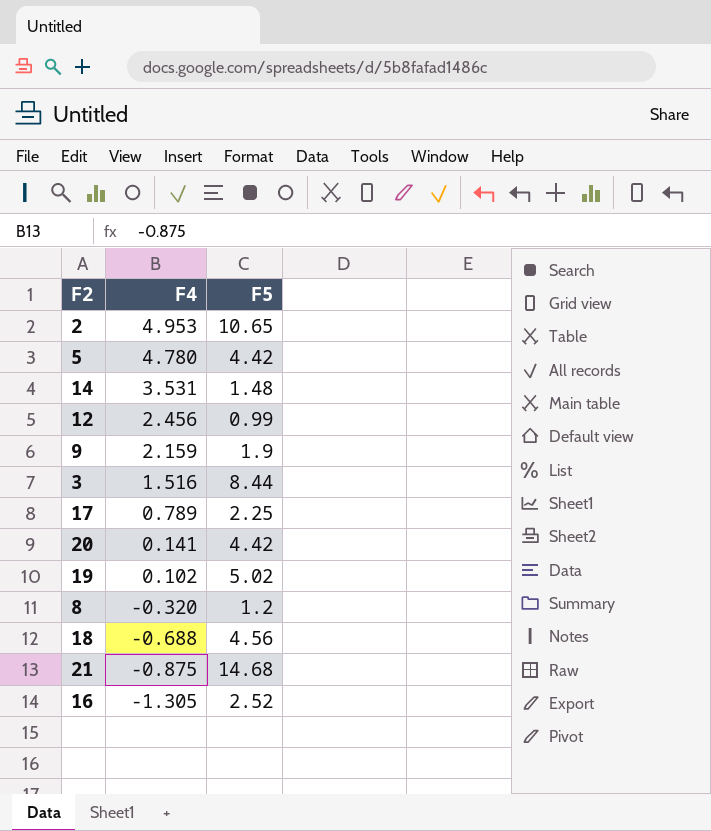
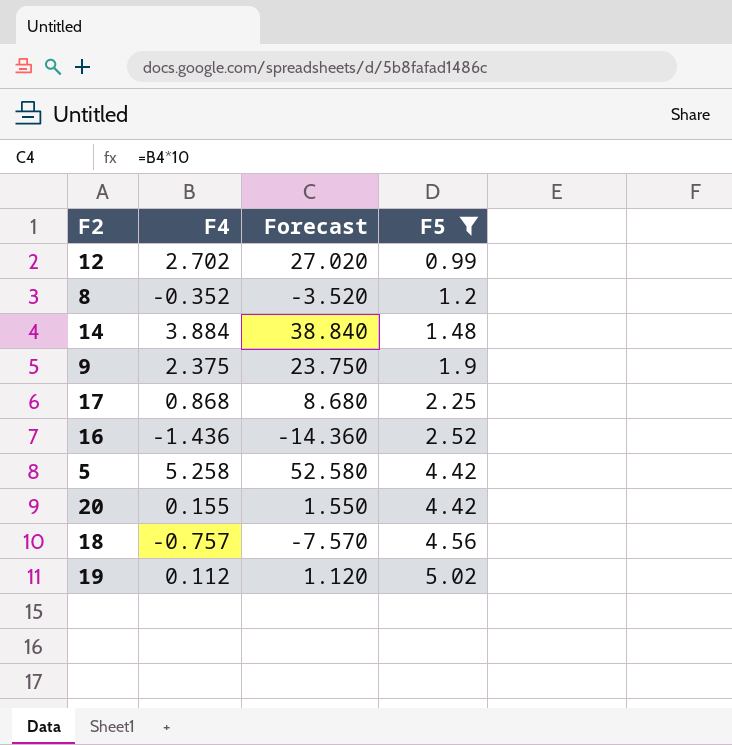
filter: none -> F5 <= 5.02
row order: F4 descending -> F5 ascending
column Forecast | formula: none -> [F4] * 10
12 | F4: 2.456 -> 2.702
8 | F4: -0.320 -> -0.352
14 | F4: 3.531 -> 3.884
9 | F4: 2.159 -> 2.375
17 | F4: 0.789 -> 0.868
16 | F4: -1.305 -> -1.436
5 | F4: 4.780 -> 5.258
20 | F4: 0.141 -> 0.155
18 | F4: -0.688 -> -0.757
19 | F4: 0.102 -> 0.112

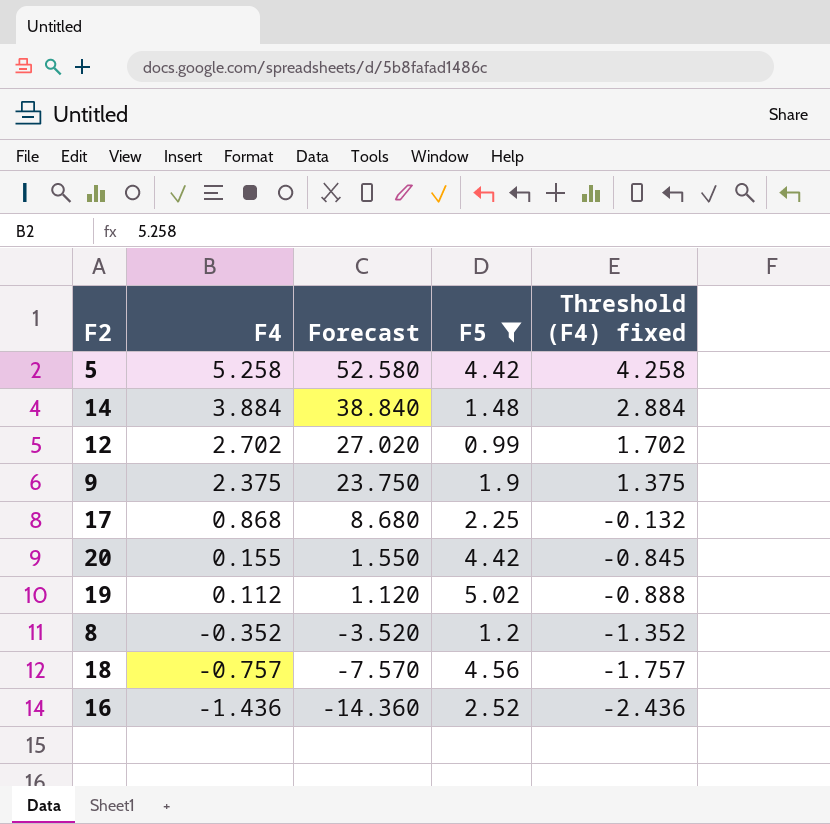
row order: F5 ascending -> F4 descending
column Threshold (F4) fixed | formula: none -> [F4] - 1

